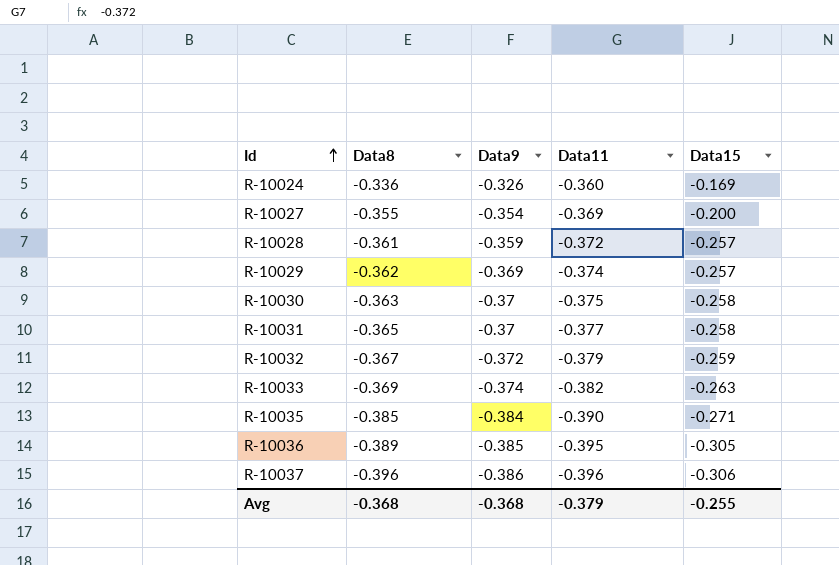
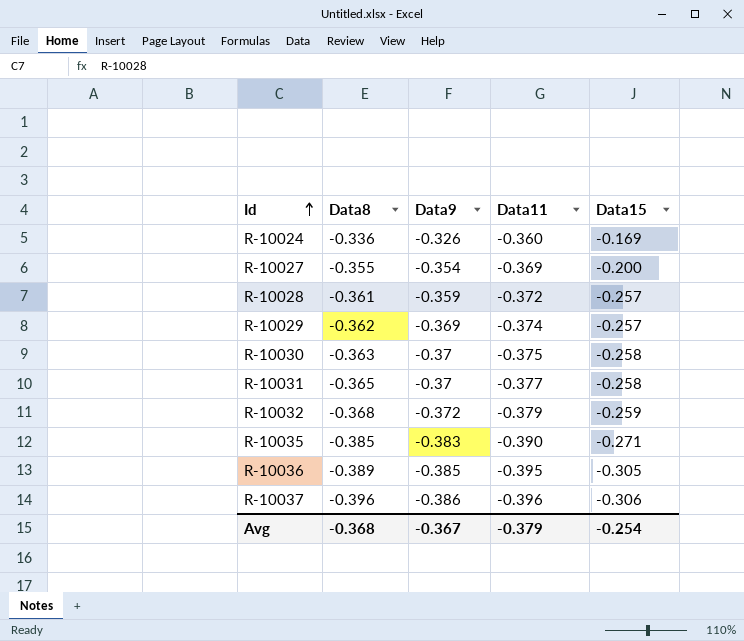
row R-10033: -0.369 | -0.374 | -0.382 | -0.263 -> none
R-10032 | Data8: -0.367 -> -0.368
R-10035 | Data9: -0.384 -> -0.383
Avg | Data9: -0.368 -> -0.367
Avg | Data15: -0.255 -> -0.254

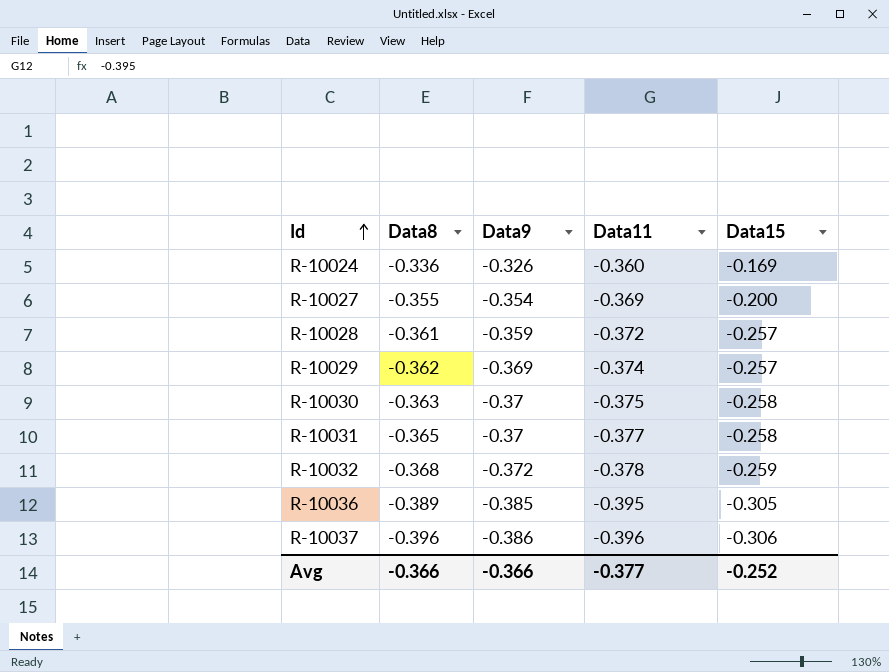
row R-10035: -0.385 | -0.383 | -0.390 | -0.271 -> none
R-10032 | Data11: -0.379 -> -0.378
Avg | Data8: -0.368 -> -0.366
Avg | Data9: -0.367 -> -0.366
Avg | Data11: -0.379 -> -0.377
Avg | Data15: -0.254 -> -0.252

